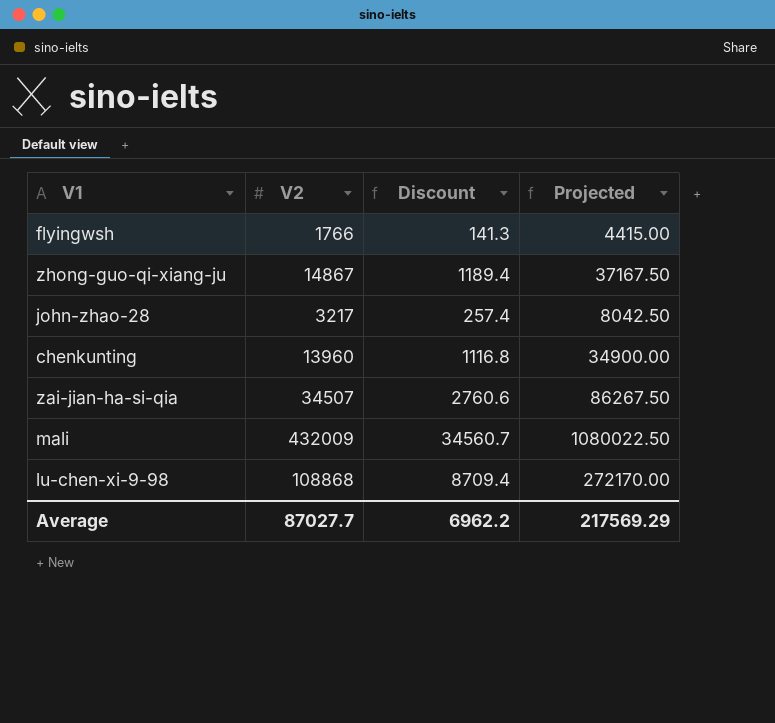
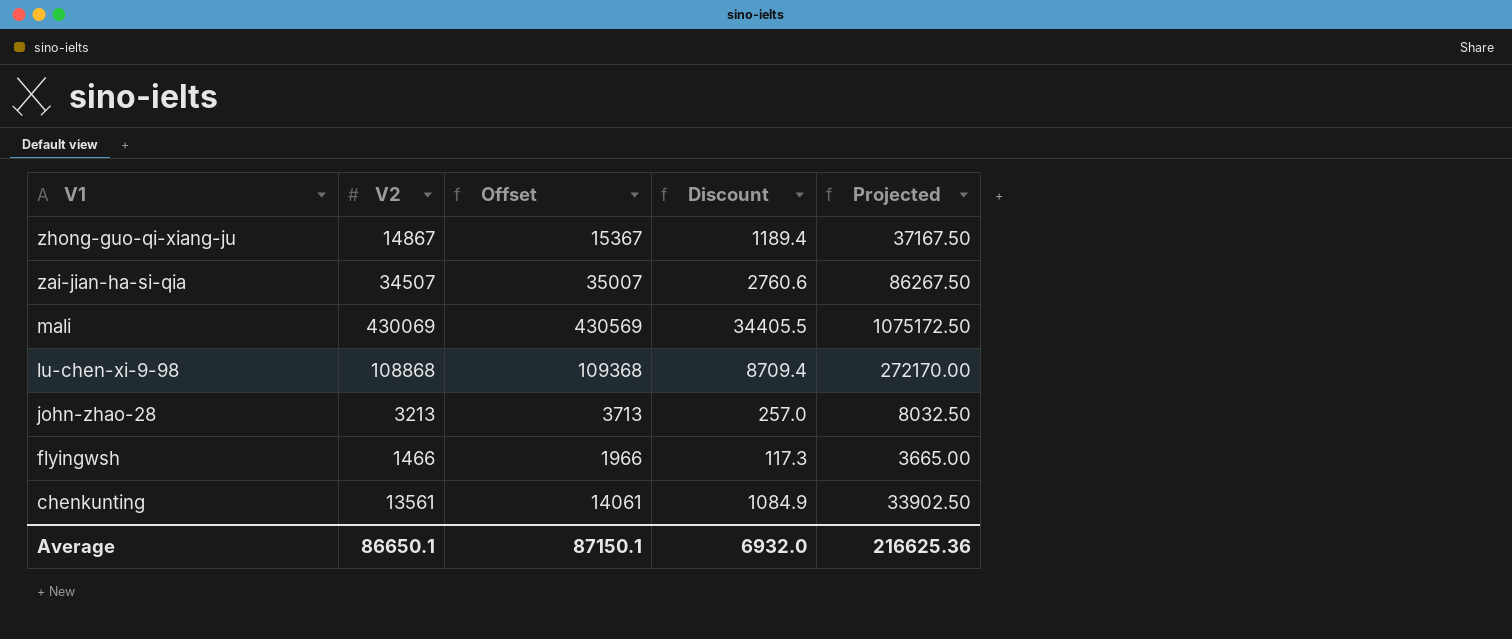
row order: none -> V1 descending
column Offset | formula: none -> [V2] + 500
mali | V2: 432009 -> 430069
mali | Discount: 34560.7 -> 34405.5
mali | Projected: 1080022.50 -> 1075172.50
john-zhao-28 | V2: 3217 -> 3213
john-zhao-28 | Discount: 257.4 -> 257.0
john-zhao-28 | Projected: 8042.50 -> 8032.50
flyingwsh | V2: 1766 -> 1466
flyingwsh | Discount: 141.3 -> 117.3
flyingwsh | Projected: 4415.00 -> 3665.00
chenkunting | V2: 13960 -> 13561
chenkunting | Discount: 1116.8 -> 1084.9
chenkunting | Projected: 34900.00 -> 33902.50
Average | V2: 87027.7 -> 86650.1
Average | Discount: 6962.2 -> 6932.0
Average | Projected: 217569.29 -> 216625.36

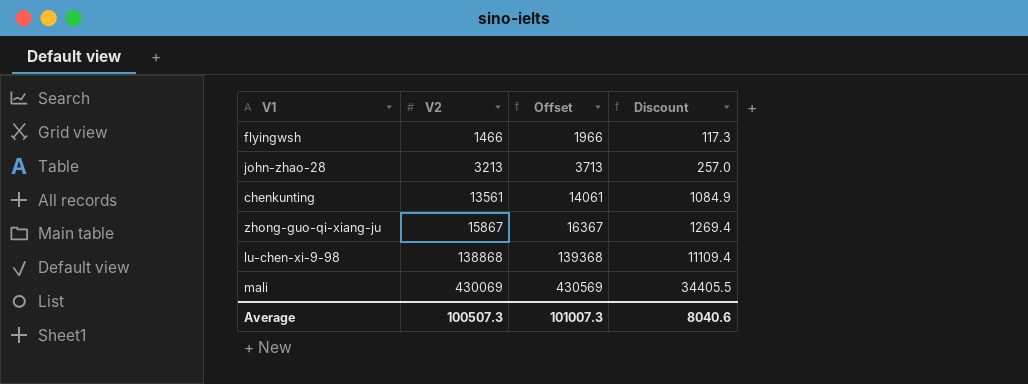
row order: V1 descending -> V2 ascending
column Projected | formula: [V2] * 2.5 -> none
row zai-jian-ha-si-qia: 34507 | 35007 | 2760.6 | 86267.50 -> none
zhong-guo-qi-xiang-ju | V2: 14867 -> 15867
zhong-guo-qi-xiang-ju | Offset: 15367 -> 16367
zhong-guo-qi-xiang-ju | Discount: 1189.4 -> 1269.4
lu-chen-xi-9-98 | V2: 108868 -> 138868
lu-chen-xi-9-98 | Offset: 109368 -> 139368
lu-chen-xi-9-98 | Discount: 8709.4 -> 11109.4
Average | V2: 86650.1 -> 100507.3
Average | Offset: 87150.1 -> 101007.3
Average | Discount: 6932.0 -> 8040.6

